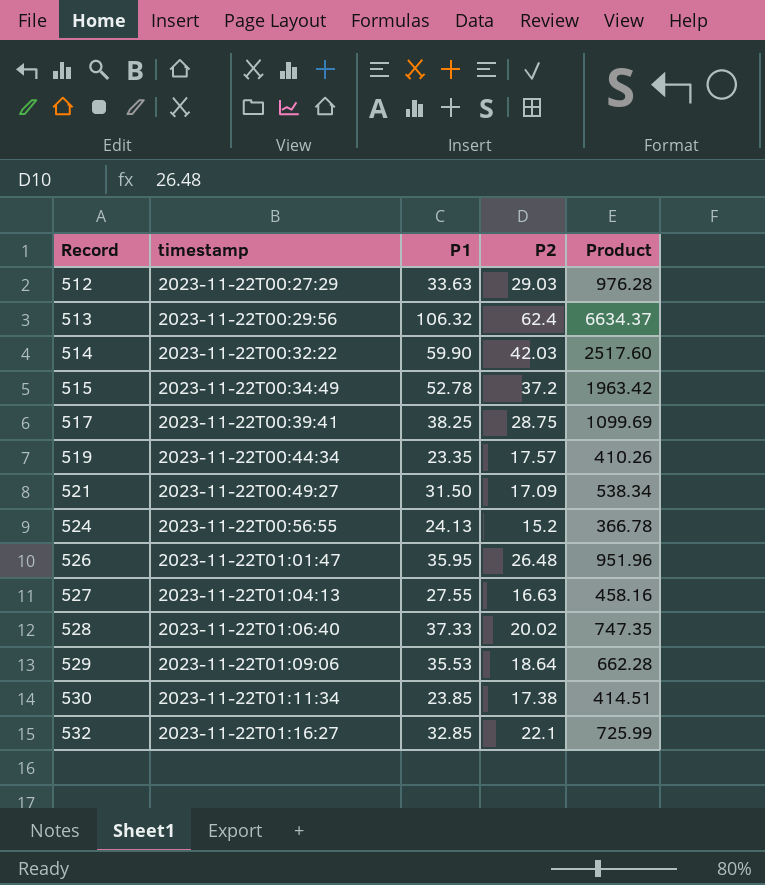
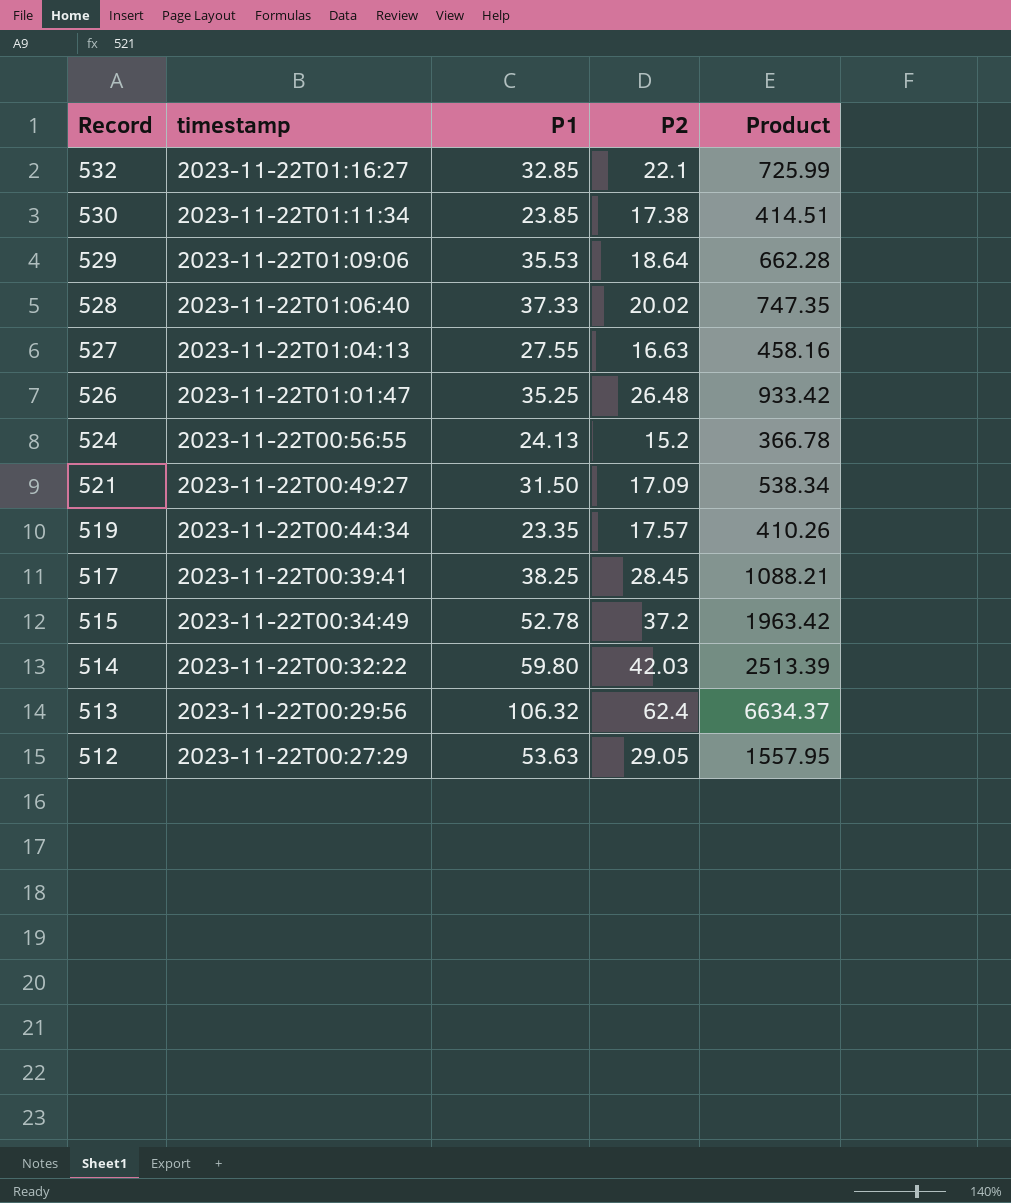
row order: Record ascending -> Record descending
526 | P1: 35.95 -> 35.25
526 | Product: 951.96 -> 933.42
517 | P2: 28.75 -> 28.45
517 | Product: 1099.69 -> 1088.21
514 | P1: 59.90 -> 59.80
514 | Product: 2517.60 -> 2513.39
512 | P1: 33.63 -> 53.63
512 | P2: 29.03 -> 29.05
512 | Product: 976.28 -> 1557.95

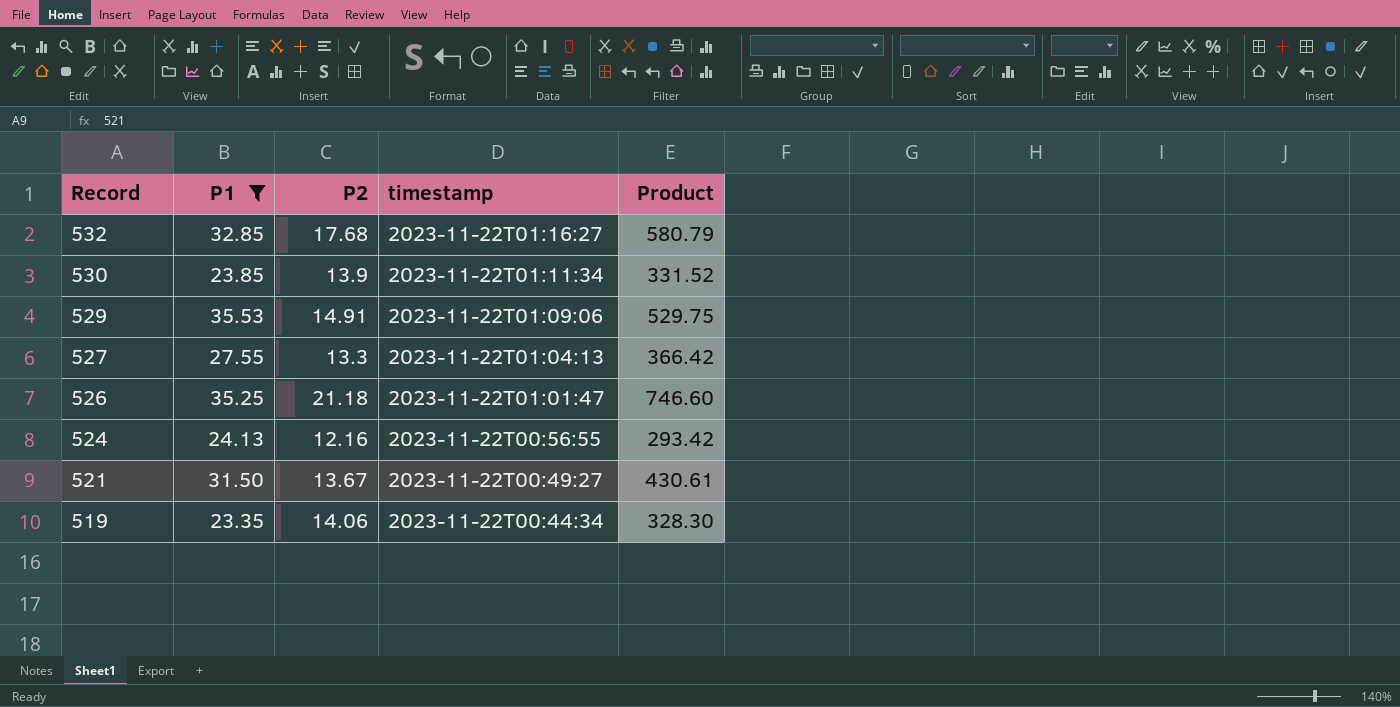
filter: none -> P1 <= 35.53
column timestamp | position: 2 -> 4
532 | P2: 22.1 -> 17.68
532 | Product: 725.99 -> 580.79
530 | P2: 17.38 -> 13.9
530 | Product: 414.51 -> 331.52
529 | P2: 18.64 -> 14.91
529 | Product: 662.28 -> 529.75
527 | P2: 16.63 -> 13.3
527 | Product: 458.16 -> 366.42
526 | P2: 26.48 -> 21.18
526 | Product: 933.42 -> 746.60
524 | P2: 15.2 -> 12.16
524 | Product: 366.78 -> 293.42
521 | P2: 17.09 -> 13.67
521 | Product: 538.34 -> 430.61
519 | P2: 17.57 -> 14.06
519 | Product: 410.26 -> 328.30

